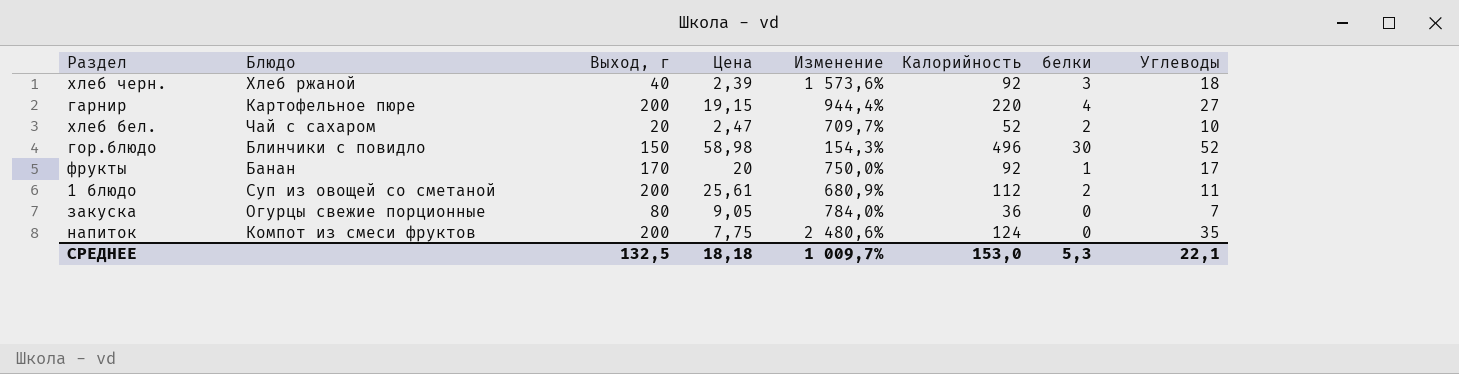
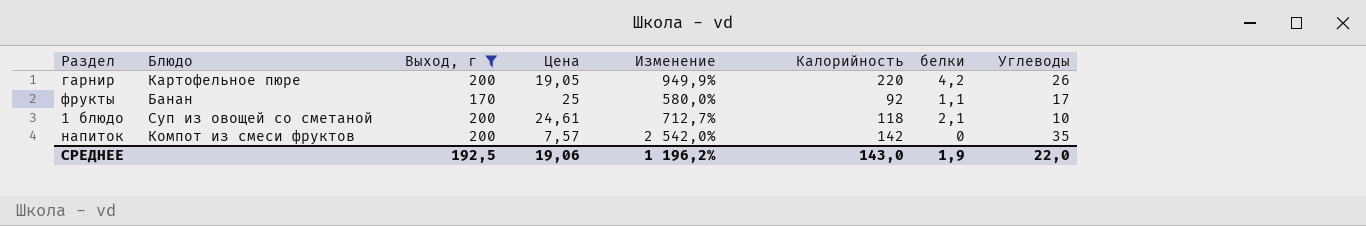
filter: none -> Выход, г >= 170
гарнир | Цена: 19,15 -> 19,05
гарнир | Изменение: 944,4% -> 949,9%
гарнир | белки: 4 -> 4,2
гарнир | Углеводы: 27 -> 26
фрукты | Цена: 20 -> 25
фрукты | Изменение: 750,0% -> 580,0%
фрукты | белки: 1 -> 1,1
1 блюдо | Цена: 25,61 -> 24,61
1 блюдо | Изменение: 680,9% -> 712,7%
1 блюдо | Калорийность: 112 -> 118
1 блюдо | белки: 2 -> 2,1
1 блюдо | Углеводы: 11 -> 10
напиток | Цена: 7,75 -> 7,57
напиток | Изменение: 2 480,6% -> 2 542,0%
напиток | Калорийность: 124 -> 142
СРЕДНЕЕ | Выход, г: 132,5 -> 192,5
СРЕДНЕЕ | Цена: 18,18 -> 19,06
СРЕДНЕЕ | Изменение: 1 009,7% -> 1 196,2%
СРЕДНЕЕ | Калорийность: 153,0 -> 143,0
СРЕДНЕЕ | белки: 5,3 -> 1,9
СРЕДНЕЕ | Углеводы: 22,1 -> 22,0

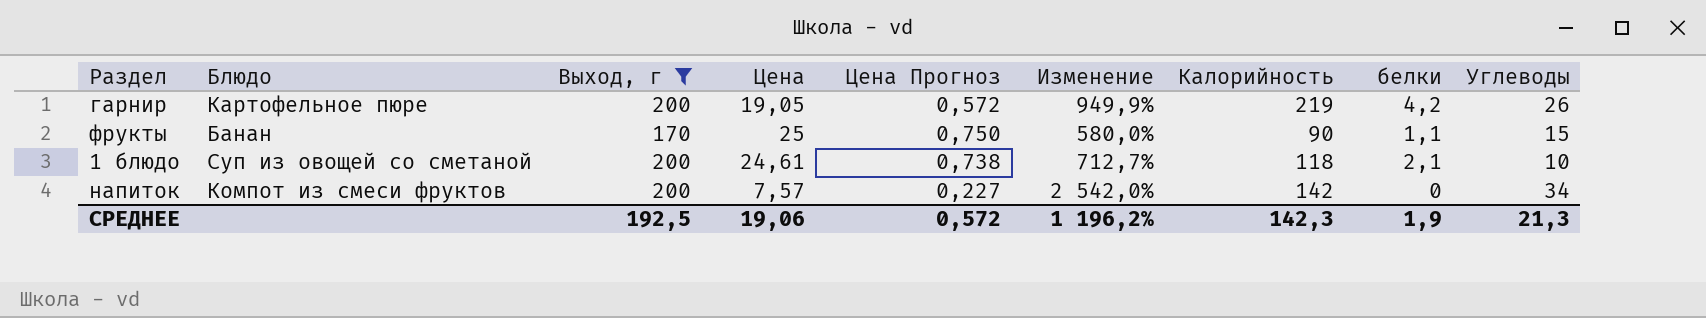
column Цена Прогноз | formula: none -> [Цена] * 0,03
гарнир | Калорийность: 220 -> 219
фрукты | Калорийность: 92 -> 90
фрукты | Углеводы: 17 -> 15
напиток | Углеводы: 35 -> 34
СРЕДНЕЕ | Калорийность: 143,0 -> 142,3
СРЕДНЕЕ | Углеводы: 22,0 -> 21,3

